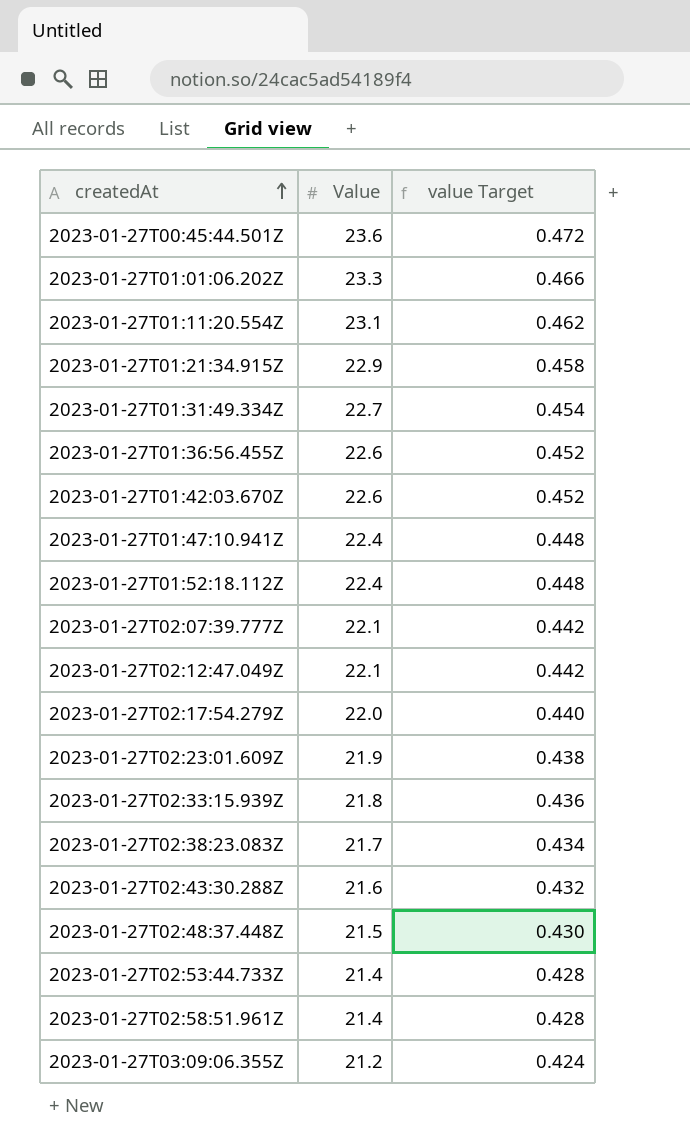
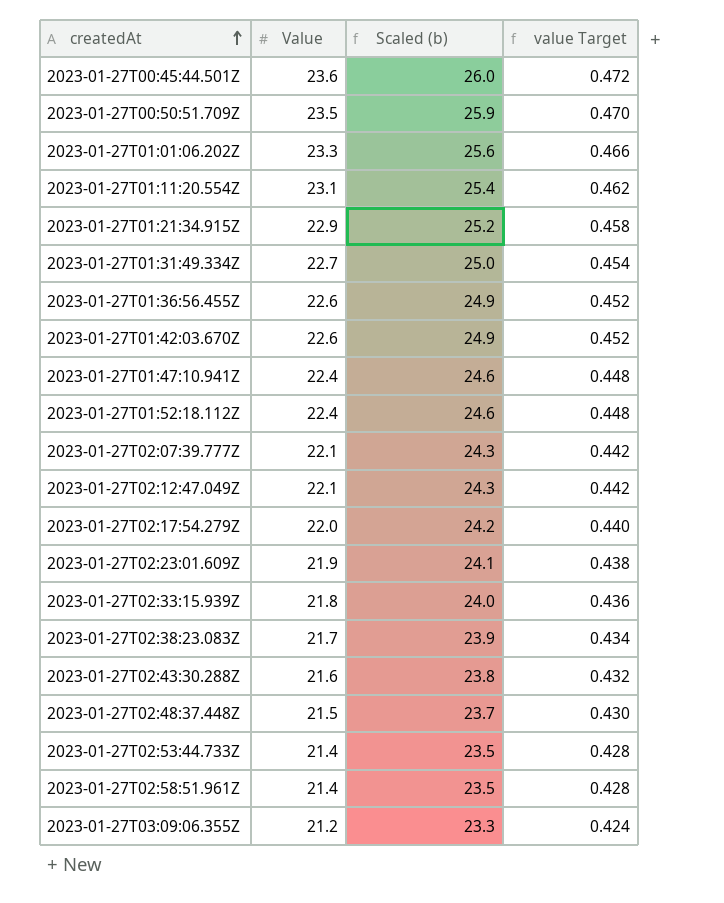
column Scaled (b) | formula: none -> [Value] * 1.1
row 2023-01-27T00:50:51.709Z: none -> 23.5 | 25.9 | 0.470

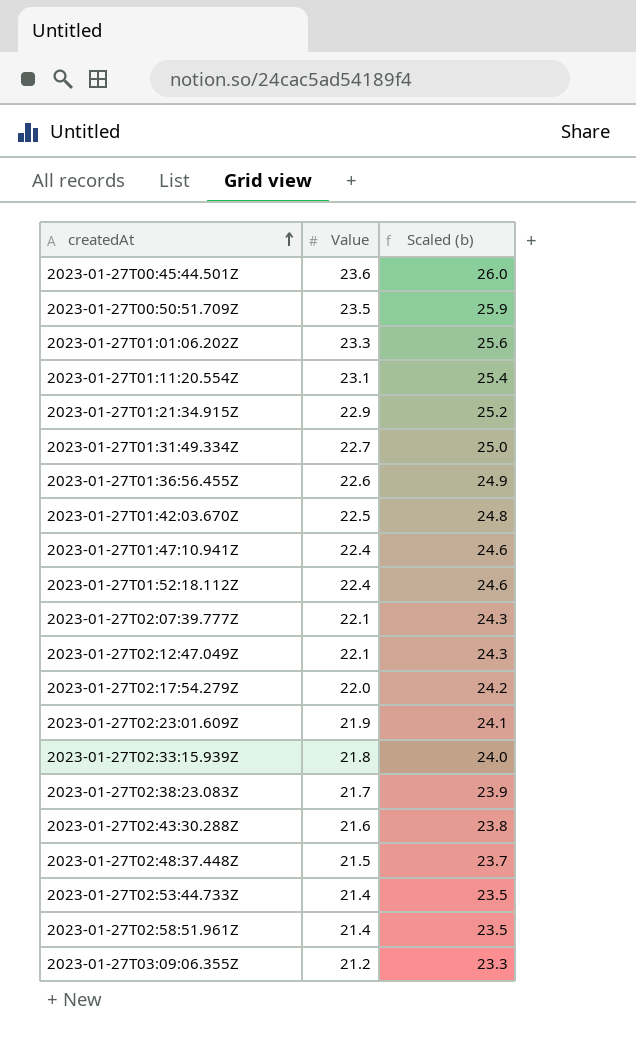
column value Target | formula: [Value] * 0.02 -> none
2023-01-27T01:42:03.670Z | Value: 22.6 -> 22.5
2023-01-27T01:42:03.670Z | Scaled (b): 24.9 -> 24.8

